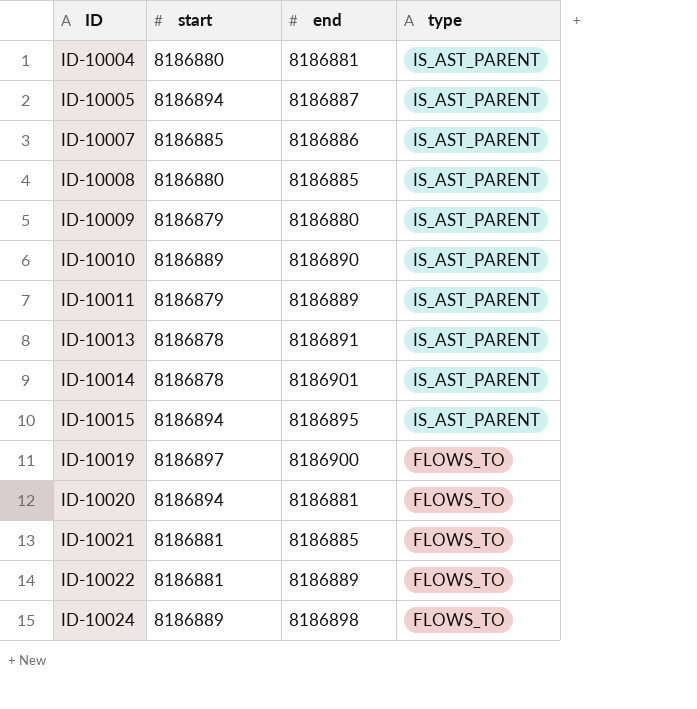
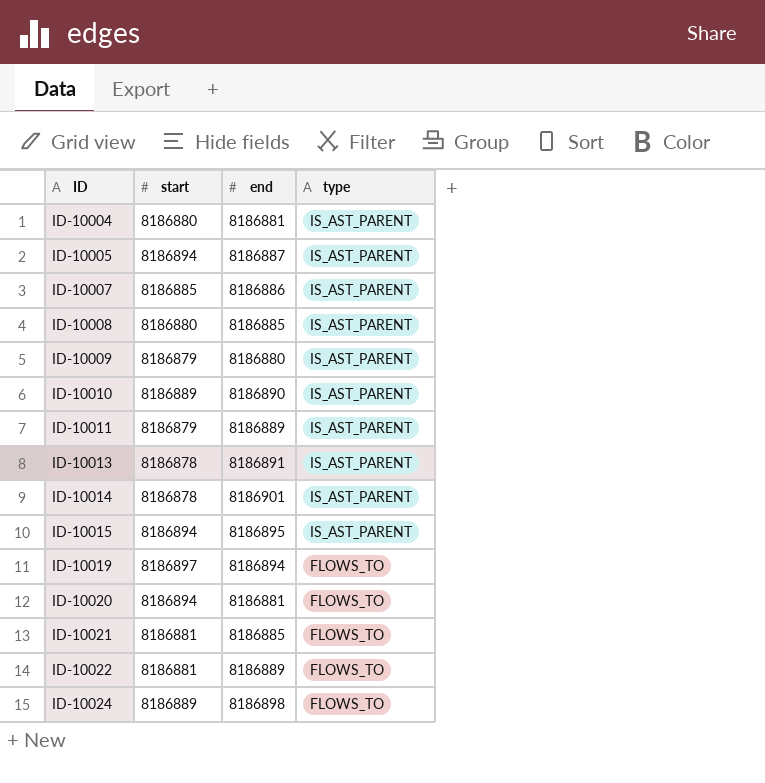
ID-10019 | end: 8186900 -> 8186894

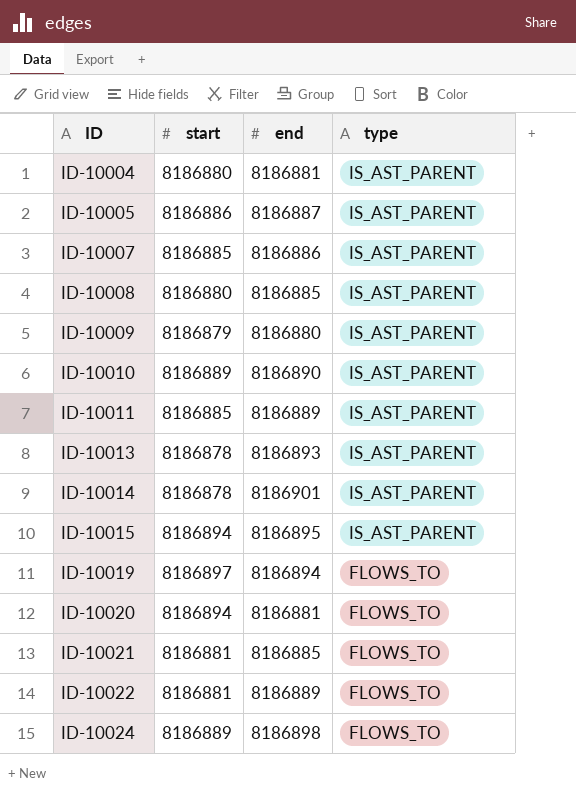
ID-10005 | start: 8186894 -> 8186886
ID-10011 | start: 8186879 -> 8186885
ID-10013 | end: 8186891 -> 8186893

